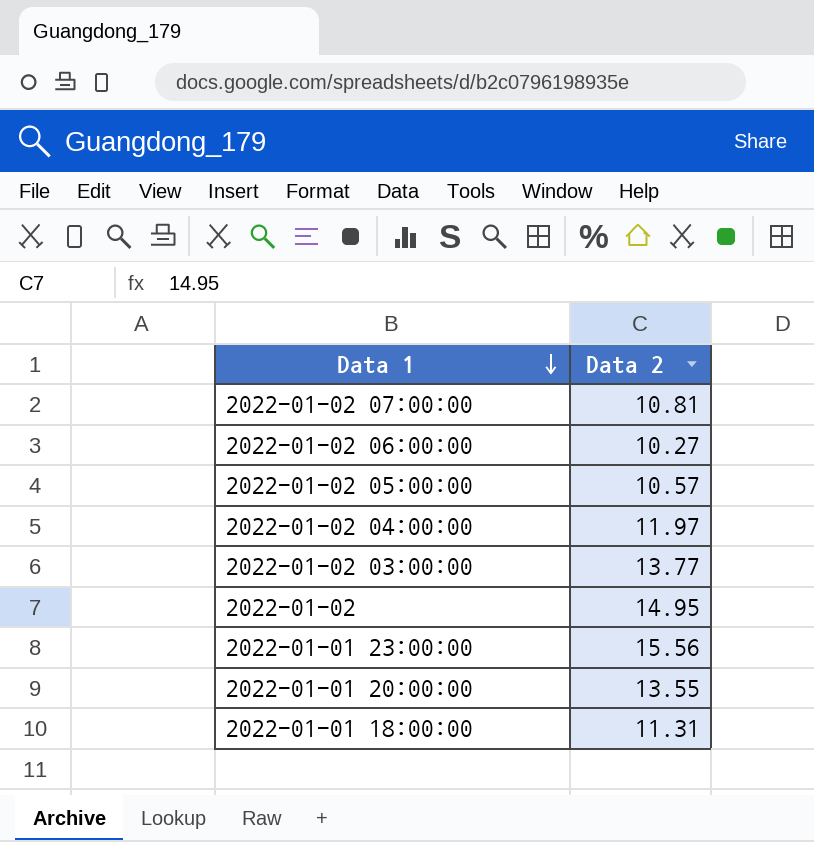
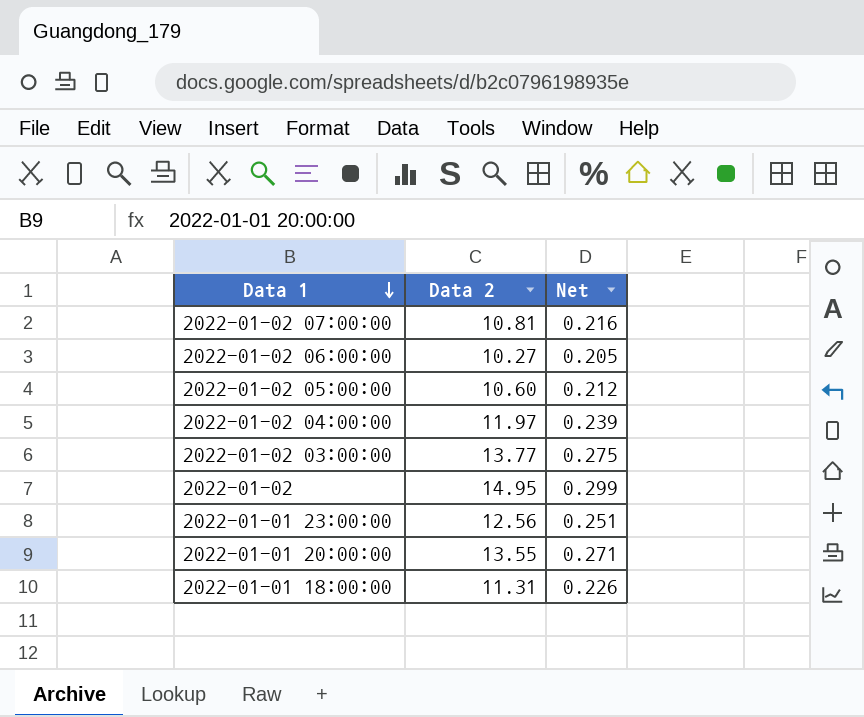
column Net | formula: none -> [Data 2] * 0.02
2022-01-02 05:00:00 | Data 2: 10.57 -> 10.60
2022-01-01 23:00:00 | Data 2: 15.56 -> 12.56

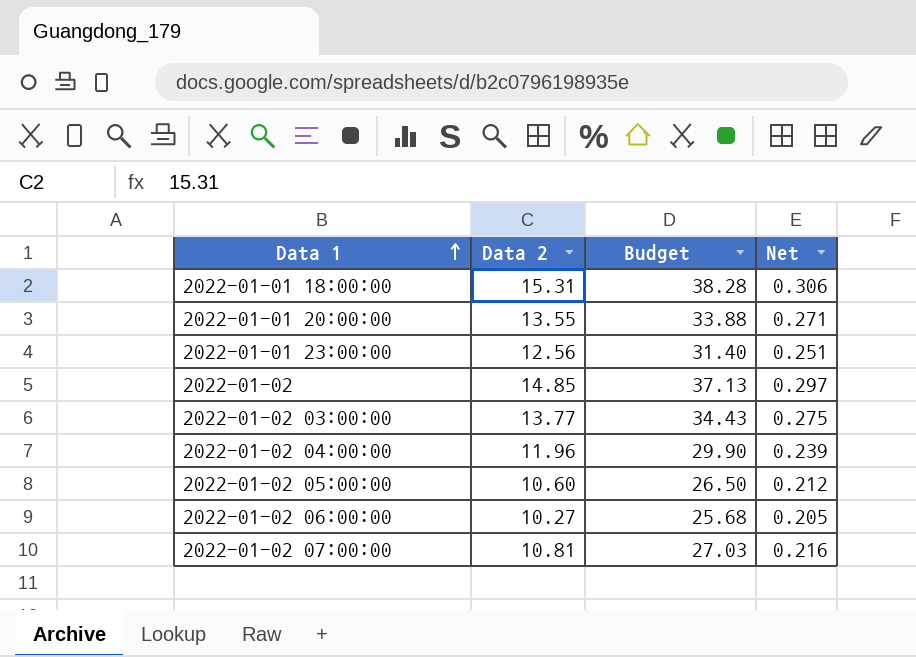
row order: Data 1 descending -> Data 1 ascending
column Budget | formula: none -> [Data 2] * 2.5
2022-01-01 18:00:00 | Data 2: 11.31 -> 15.31
2022-01-01 18:00:00 | Net: 0.226 -> 0.306
2022-01-02 | Data 2: 14.95 -> 14.85
2022-01-02 | Net: 0.299 -> 0.297
2022-01-02 04:00:00 | Data 2: 11.97 -> 11.96

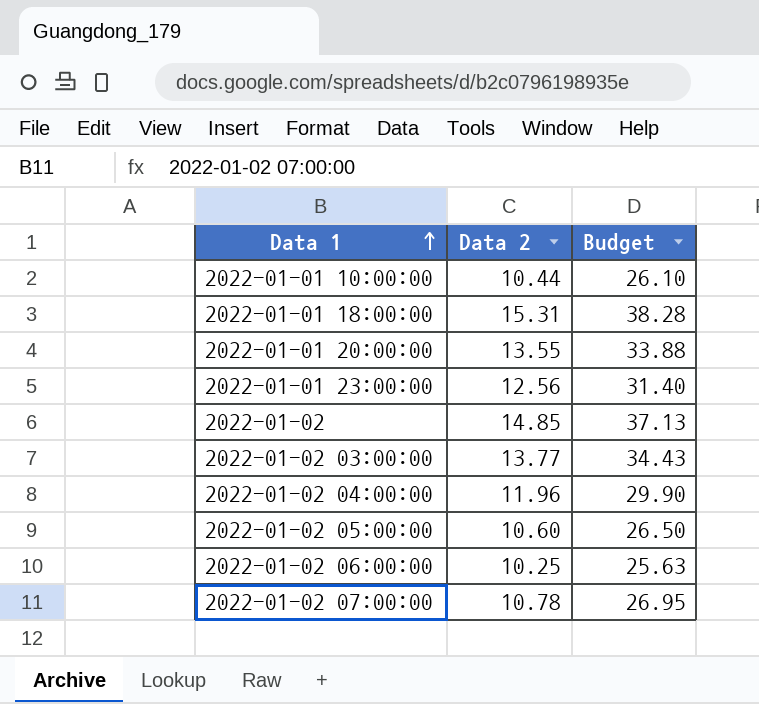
column Net | formula: [Data 2] * 0.02 -> none
row 2022-01-01 10:00:00: none -> 10.44 | 26.10
2022-01-02 06:00:00 | Data 2: 10.27 -> 10.25
2022-01-02 06:00:00 | Budget: 25.68 -> 25.63
2022-01-02 07:00:00 | Data 2: 10.81 -> 10.78
2022-01-02 07:00:00 | Budget: 27.03 -> 26.95

